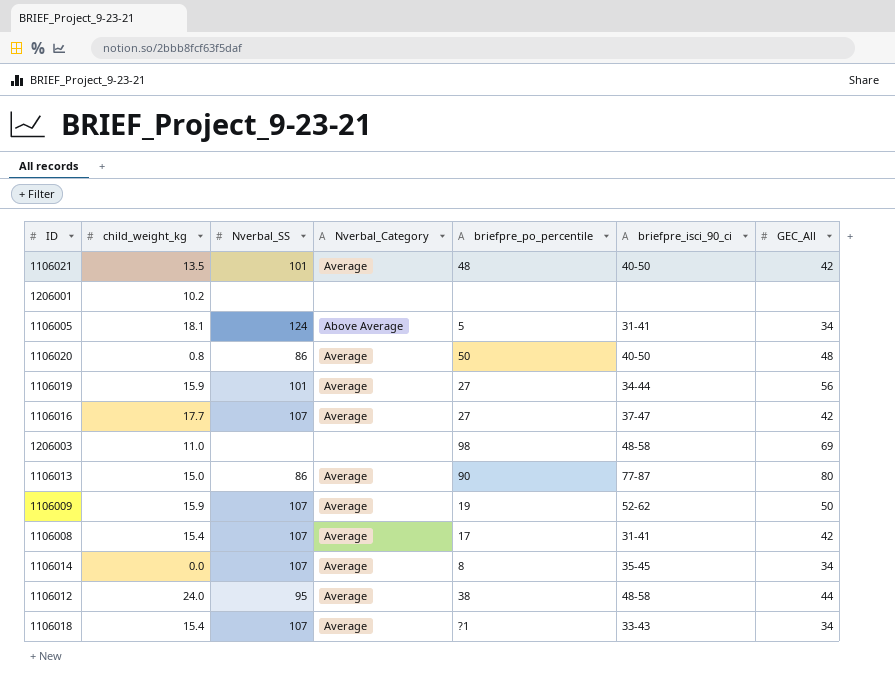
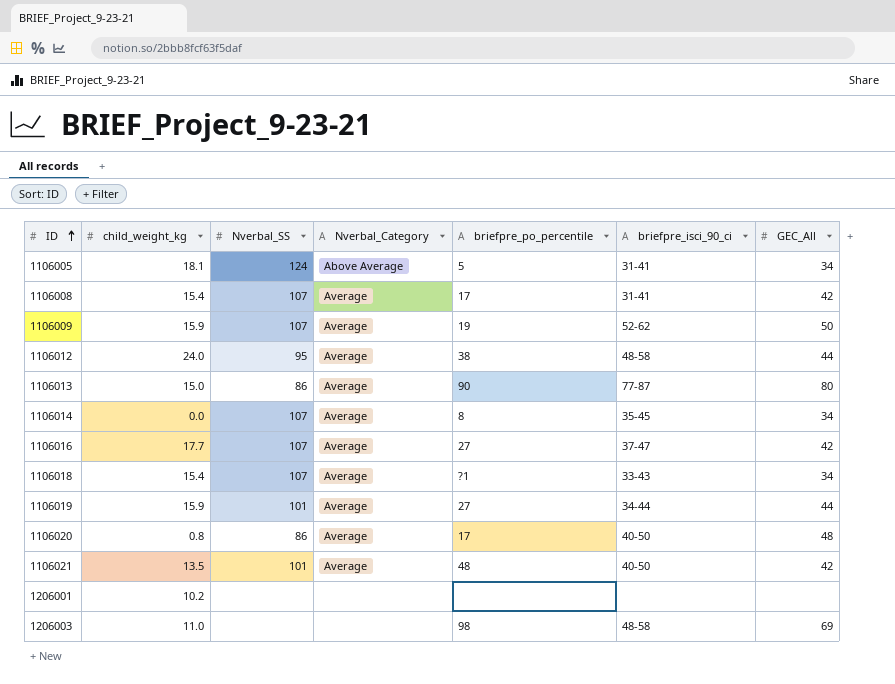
row order: none -> ID ascending
1106019 | GEC_All: 56 -> 44
1106020 | briefpre_po_percentile: 50 -> 17

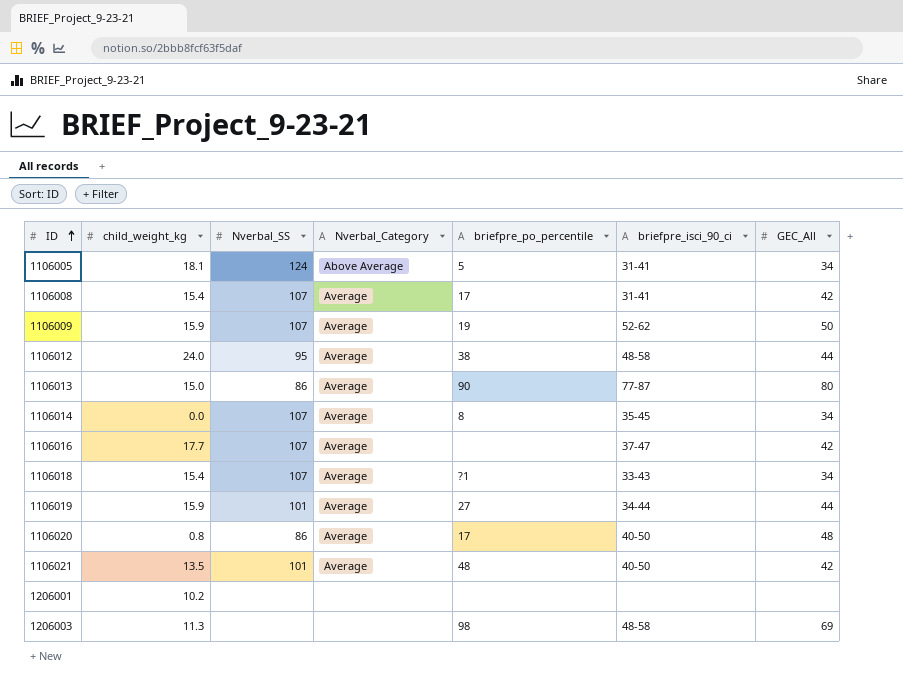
1106016 | briefpre_po_percentile: 27 -> none
1206003 | child_weight_kg: 11.0 -> 11.3

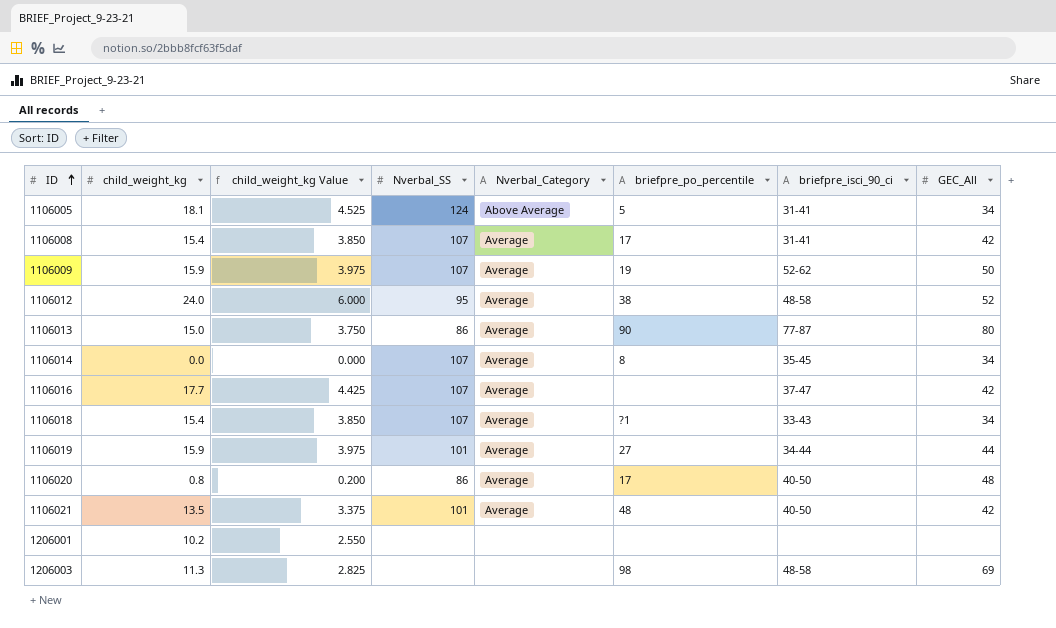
column child_weight_kg Value | formula: none -> [child_weight_kg] * 0.25
1106012 | GEC_All: 44 -> 52

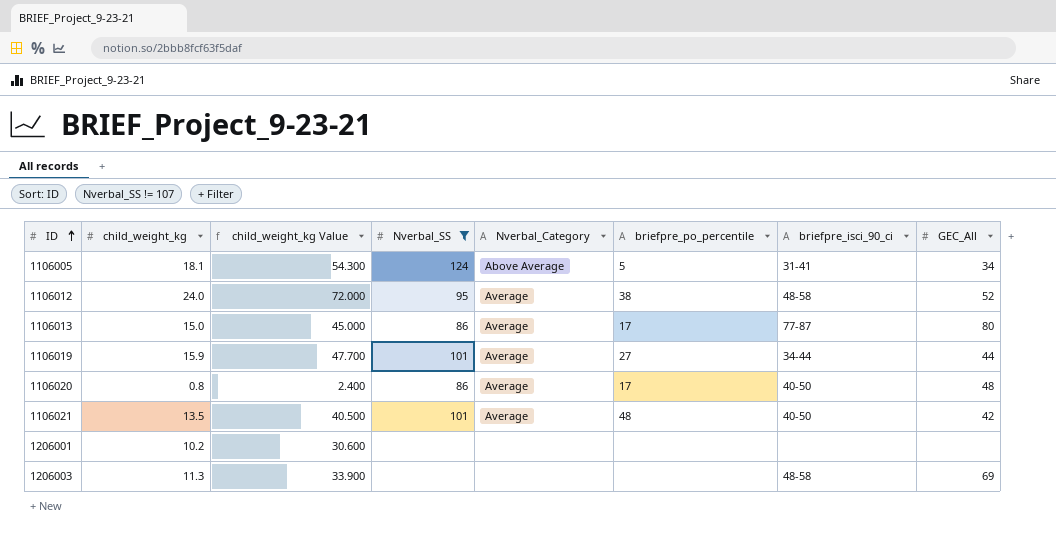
filter: none -> Nverbal_SS != 107
column child_weight_kg Value | formula: [child_weight_kg] * 0.25 -> [child_weight_kg] * 3
1106013 | briefpre_po_percentile: 90 -> 17
1206003 | briefpre_po_percentile: 98 -> none

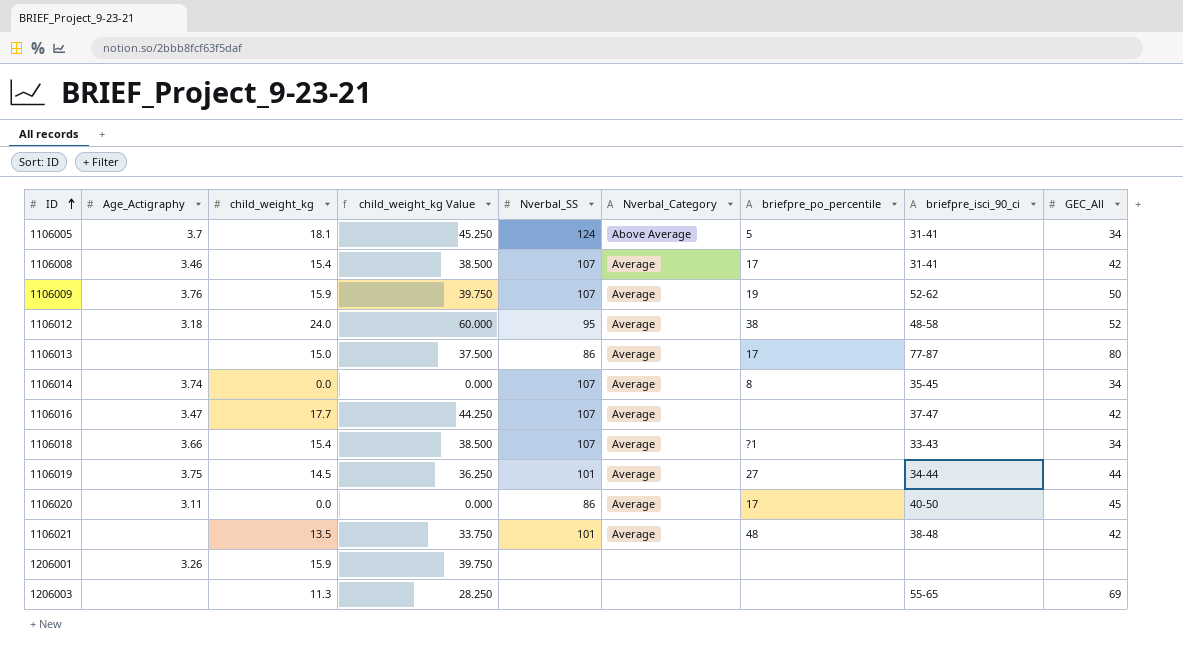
filter: Nverbal_SS != 107 -> none
column Age_Actigraphy | position: none -> 2
column child_weight_kg Value | formula: [child_weight_kg] * 3 -> [child_weight_kg] * 2.5
1106019 | child_weight_kg: 15.9 -> 14.5
1106020 | child_weight_kg: 0.8 -> 0.0
1106020 | GEC_All: 48 -> 45
1106021 | briefpre_isci_90_ci: 40-50 -> 38-48
1206001 | child_weight_kg: 10.2 -> 15.9
1206003 | briefpre_isci_90_ci: 48-58 -> 55-65

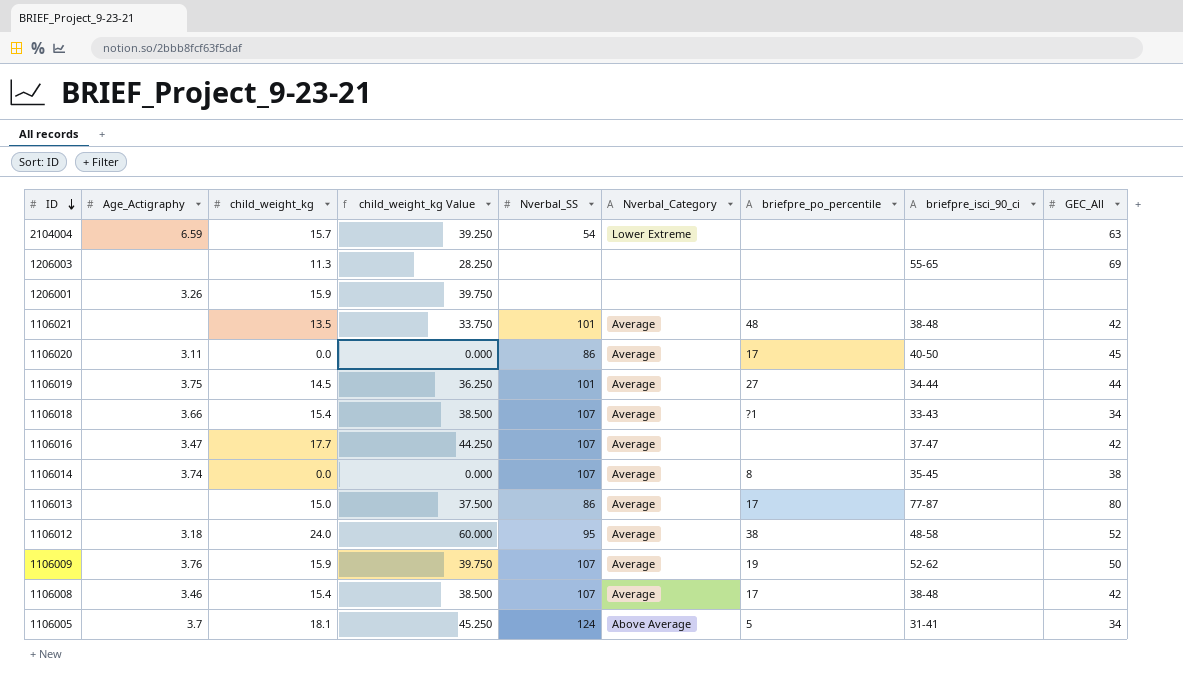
row order: ID ascending -> ID descending
row 2104004: none -> 6.59 | 15.7 | 39.250 | 54 | Lower Extreme | none | none | 63
1106014 | GEC_All: 34 -> 38
1106008 | briefpre_isci_90_ci: 31-41 -> 38-48

